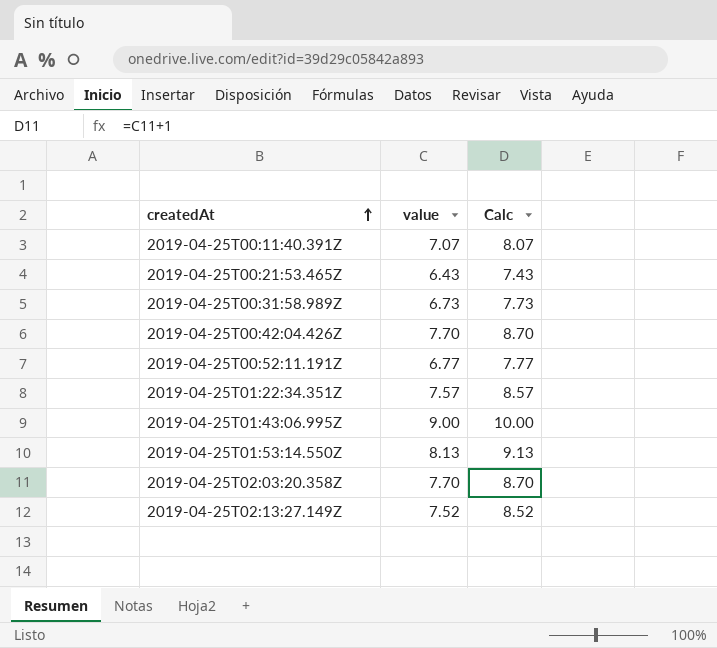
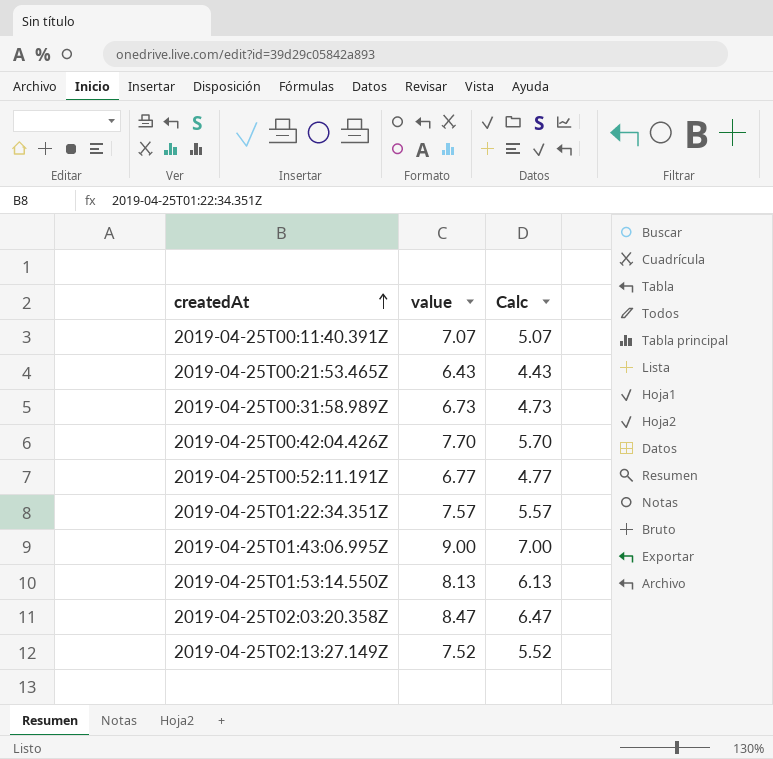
column Calc | formula: [value] + 1 -> [value] - 2
2019-04-25T02:03:20.358Z | value: 7.70 -> 8.47

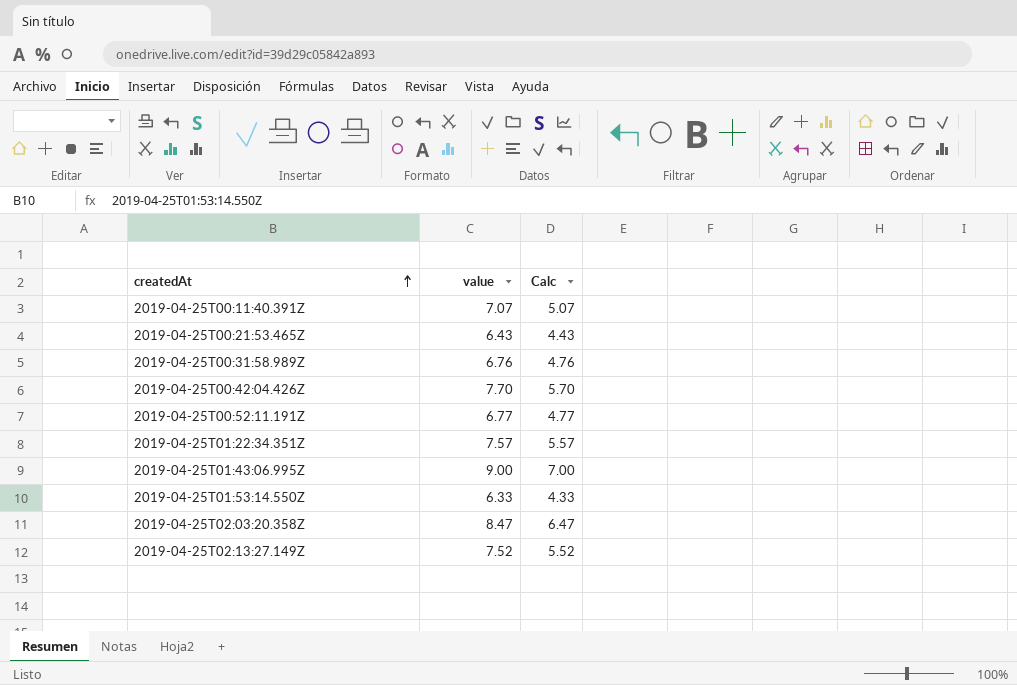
2019-04-25T00:31:58.989Z | value: 6.73 -> 6.76
2019-04-25T00:31:58.989Z | Calc: 4.73 -> 4.76
2019-04-25T01:53:14.550Z | value: 8.13 -> 6.33
2019-04-25T01:53:14.550Z | Calc: 6.13 -> 4.33

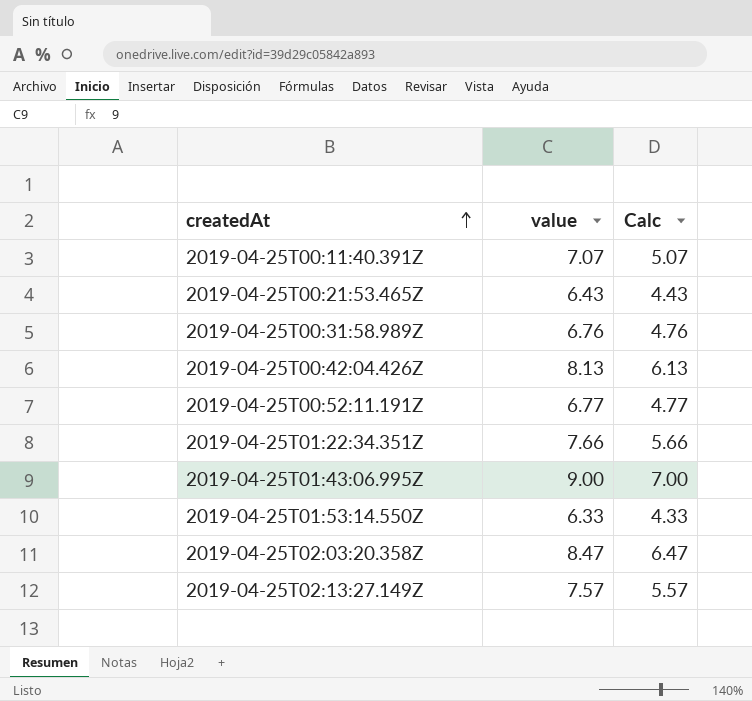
2019-04-25T00:42:04.426Z | value: 7.70 -> 8.13
2019-04-25T00:42:04.426Z | Calc: 5.70 -> 6.13
2019-04-25T01:22:34.351Z | value: 7.57 -> 7.66
2019-04-25T01:22:34.351Z | Calc: 5.57 -> 5.66
2019-04-25T02:13:27.149Z | value: 7.52 -> 7.57
2019-04-25T02:13:27.149Z | Calc: 5.52 -> 5.57

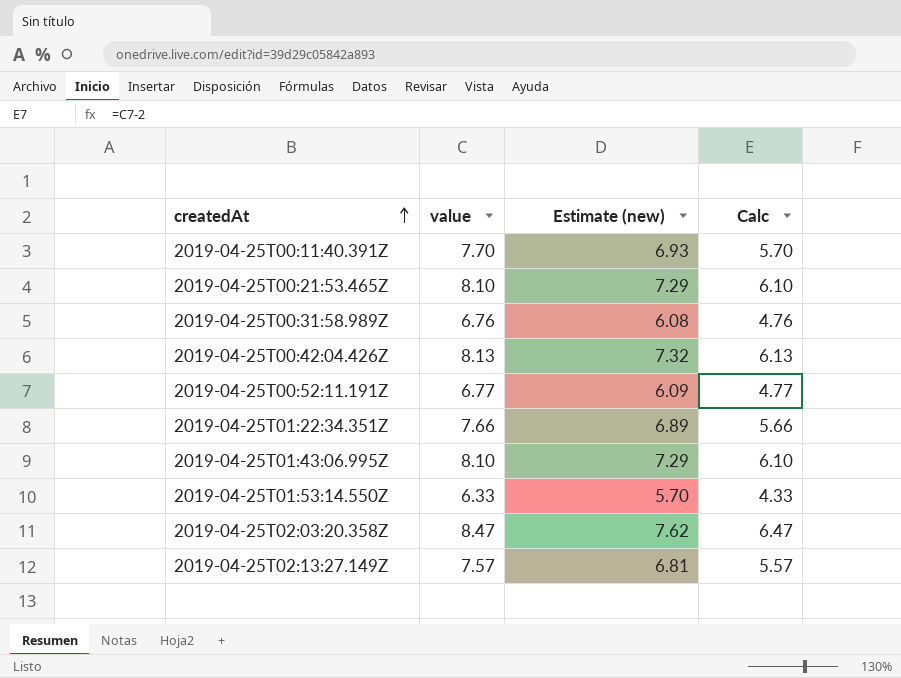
column Estimate (new) | formula: none -> [value] * 0.9
2019-04-25T00:11:40.391Z | value: 7.07 -> 7.70
2019-04-25T00:11:40.391Z | Calc: 5.07 -> 5.70
2019-04-25T00:21:53.465Z | value: 6.43 -> 8.10
2019-04-25T00:21:53.465Z | Calc: 4.43 -> 6.10
2019-04-25T01:43:06.995Z | value: 9.00 -> 8.10
2019-04-25T01:43:06.995Z | Calc: 7.00 -> 6.10

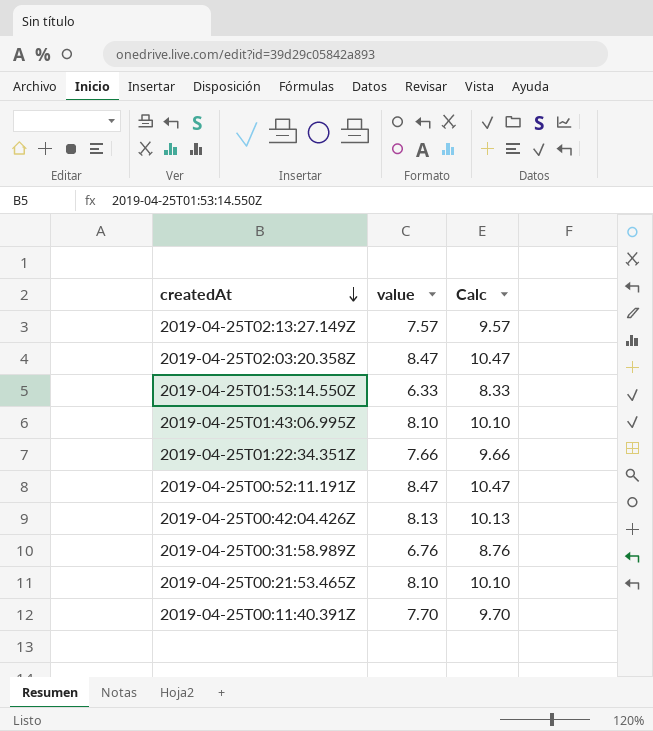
row order: createdAt ascending -> createdAt descending
column Estimate (new) | formula: [value] * 0.9 -> none
column Calc | formula: [value] - 2 -> [value] + 2
2019-04-25T00:52:11.191Z | value: 6.77 -> 8.47

